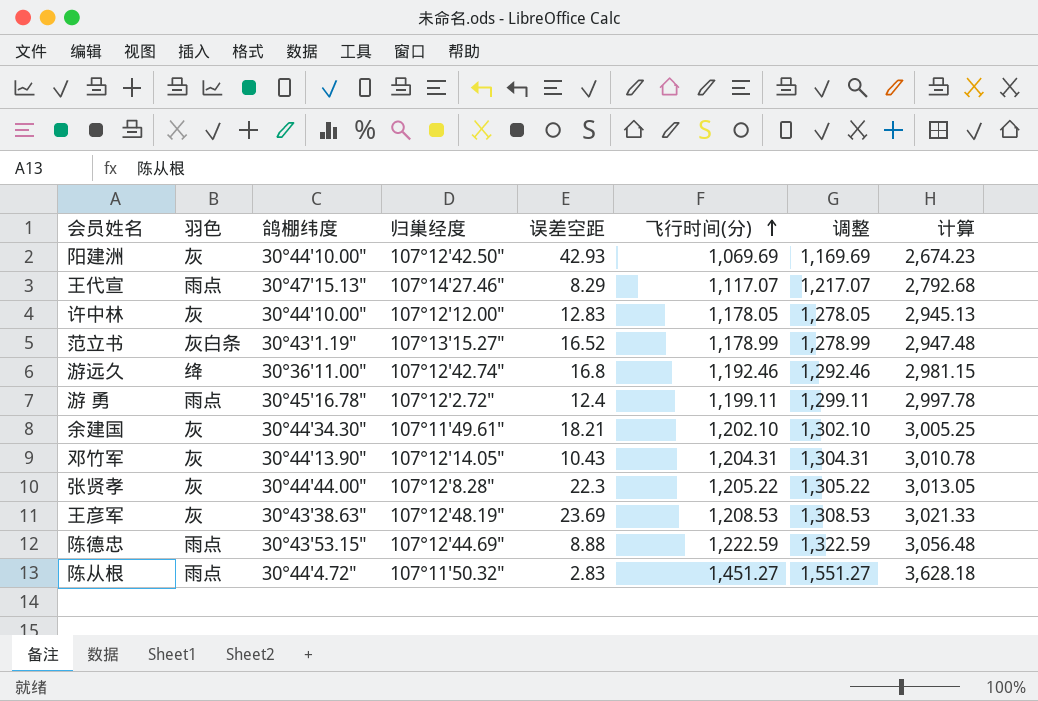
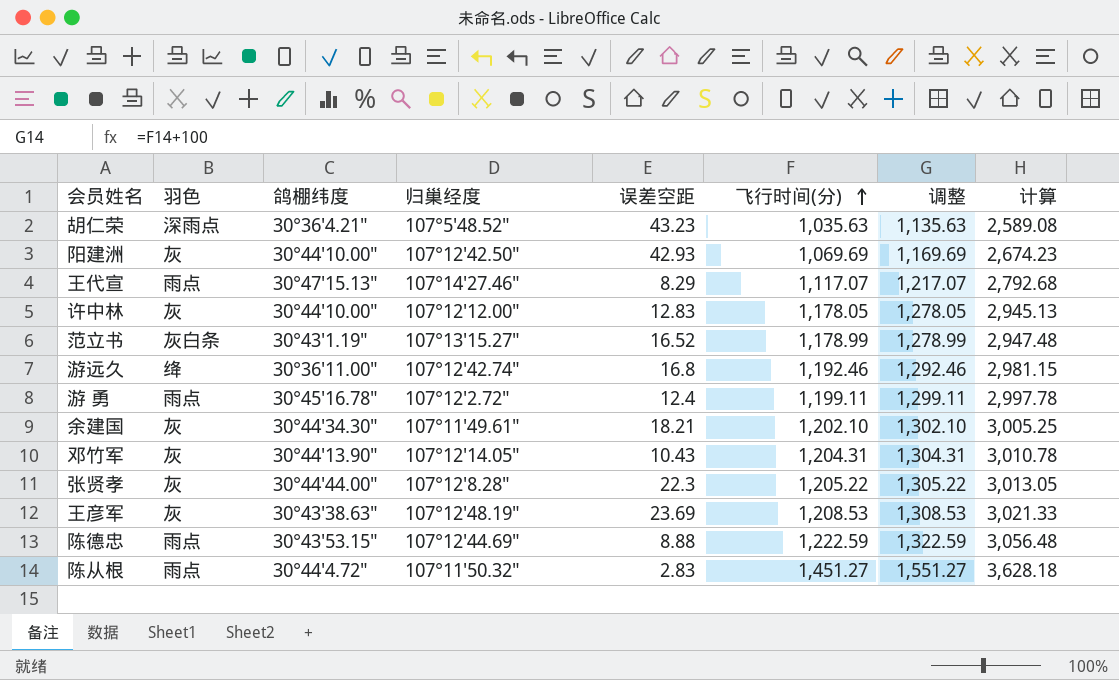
row 胡仁荣: none -> 深雨点 | 30°36'4.21" | 107°5'48.52" | 43.23 | 1,035.63 | 1,135.63 | 2,589.08

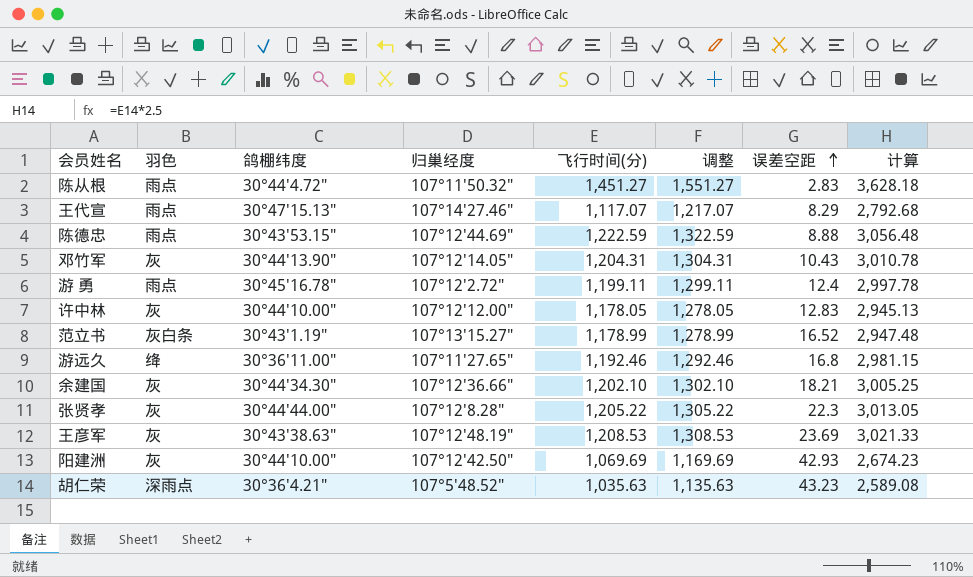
row order: 飞行时间(分) ascending -> 误差空距 ascending
column 误差空距 | position: 5 -> 7
游远久 | 归巢经度: 107°12'42.74" -> 107°11'27.65"
余建国 | 归巢经度: 107°11'49.61" -> 107°12'36.66"

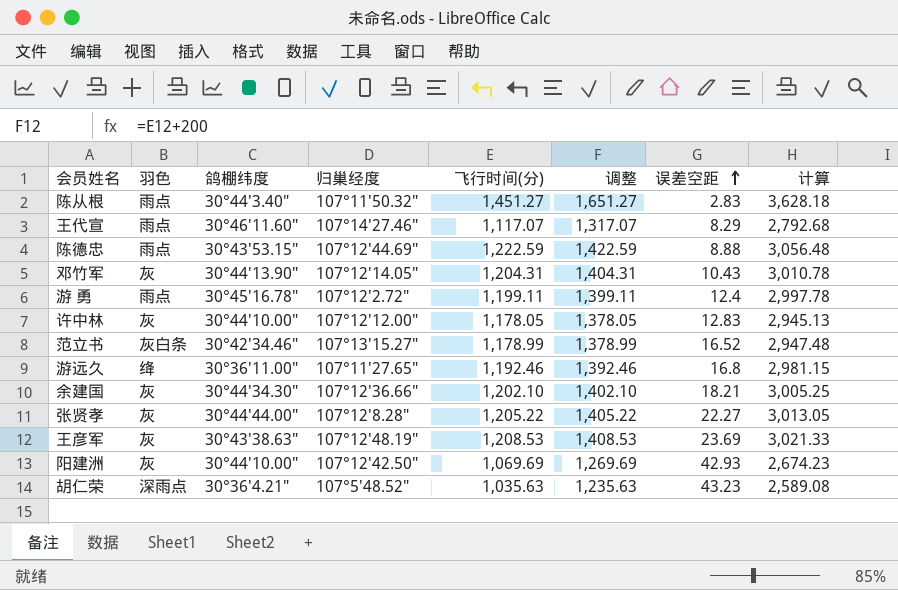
column 调整 | formula: [飞行时间(分)] + 100 -> [飞行时间(分)] + 200
陈从根 | 鸽棚纬度: 30°44'4.72" -> 30°44'3.40"
王代宣 | 鸽棚纬度: 30°47'15.13" -> 30°46'11.60"
范立书 | 鸽棚纬度: 30°43'1.19" -> 30°42'34.46"
张贤孝 | 误差空距: 22.3 -> 22.27

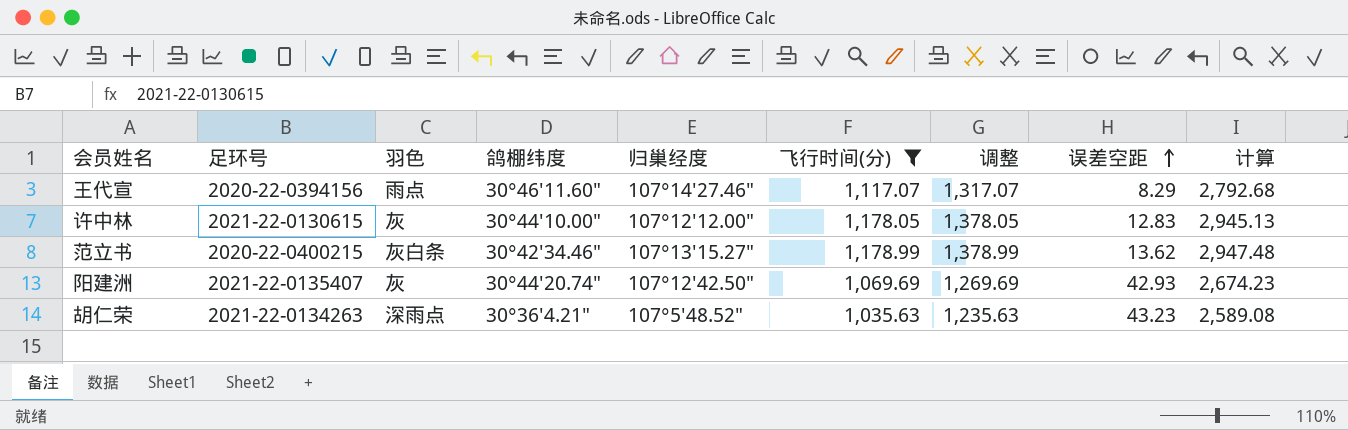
filter: none -> 飞行时间(分) <= 1,178.99
column 足环号 | position: none -> 2
范立书 | 误差空距: 16.52 -> 13.62
阳建洲 | 鸽棚纬度: 30°44'10.00" -> 30°44'20.74"

